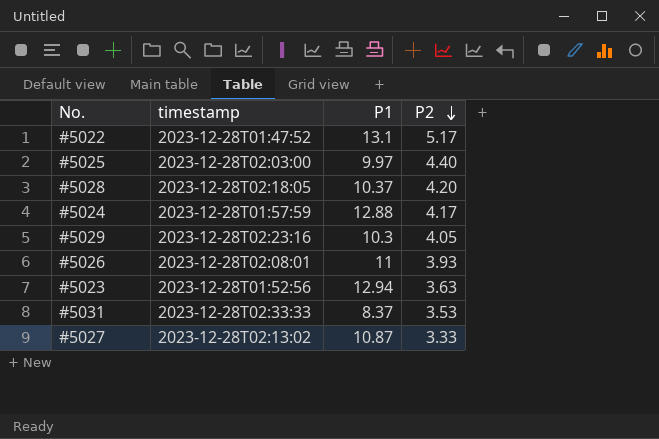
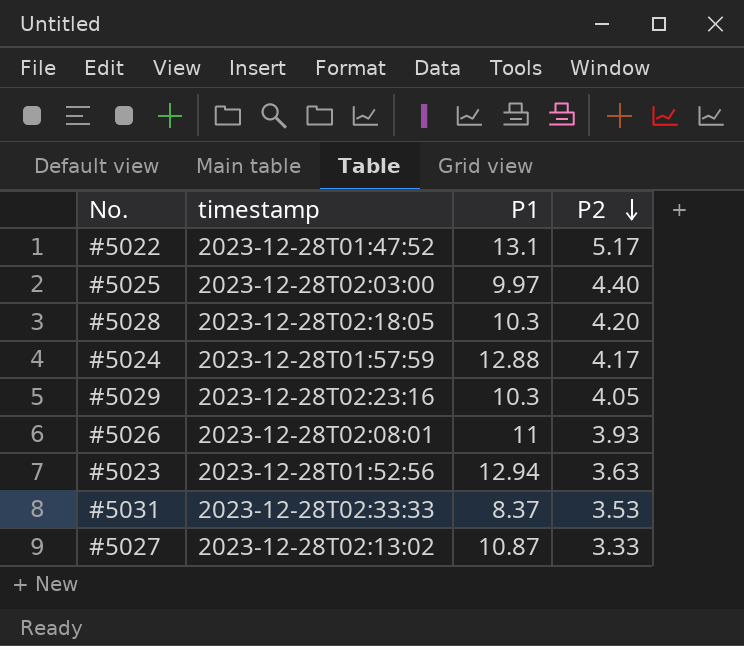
#5028 | P1: 10.37 -> 10.3

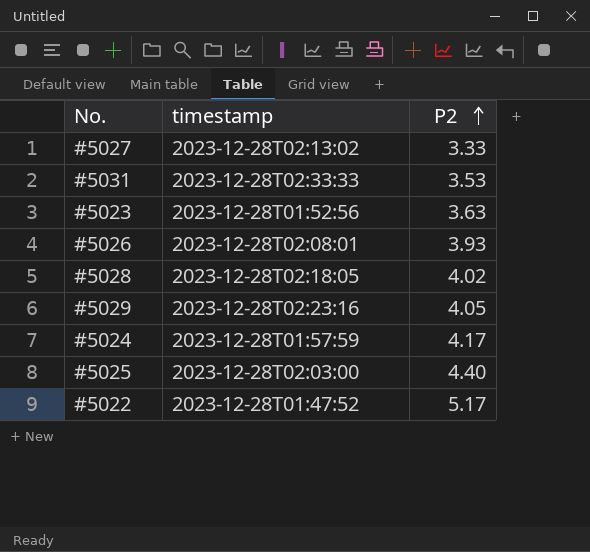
row order: P2 descending -> P2 ascending
column P1 | position: 3 -> none
#5028 | P2: 4.20 -> 4.02

